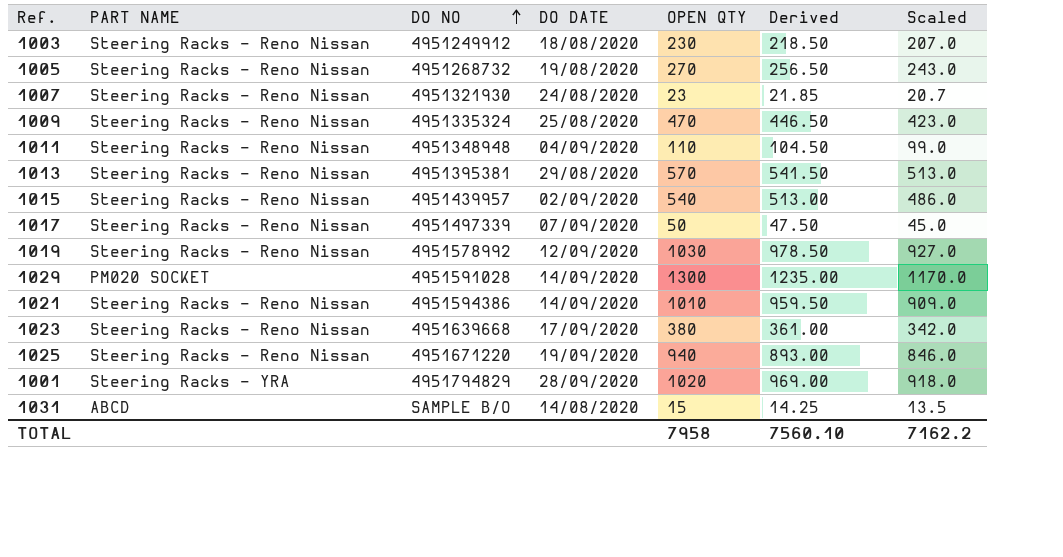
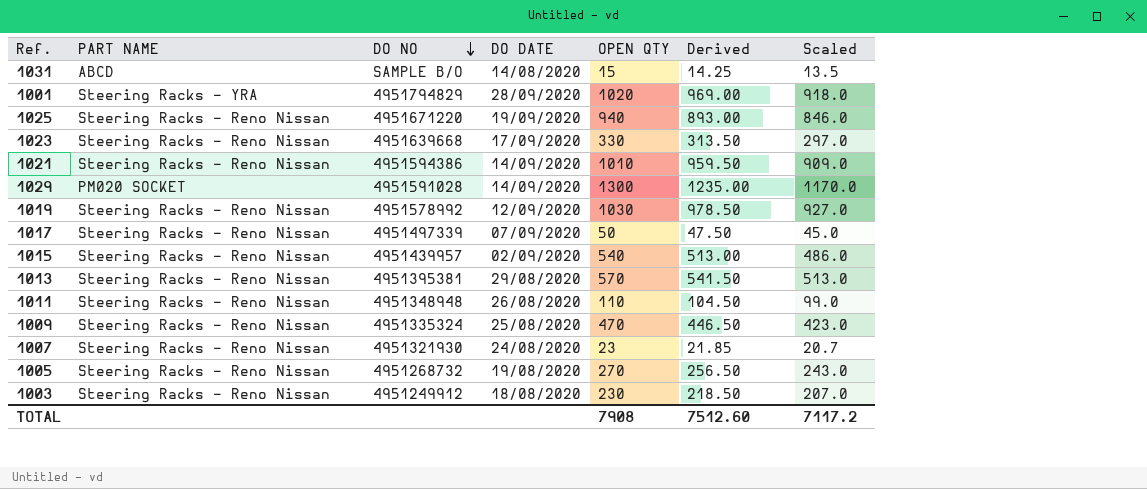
row order: DO NO ascending -> DO NO descending
1023 | OPEN QTY: 380 -> 330
1023 | Derived: 361.00 -> 313.50
1023 | Scaled: 342.0 -> 297.0
1011 | DO DATE: 04/09/2020 -> 26/08/2020
TOTAL | OPEN QTY: 7958 -> 7908
TOTAL | Derived: 7560.10 -> 7512.60
TOTAL | Scaled: 7162.2 -> 7117.2

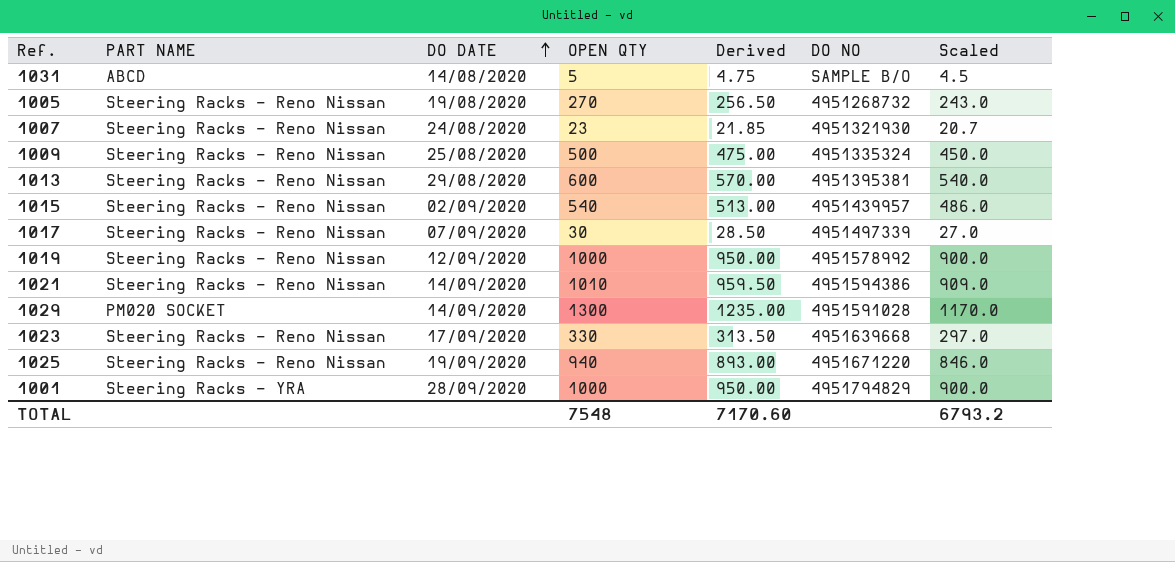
row order: DO NO descending -> DO DATE ascending
column DO NO | position: 3 -> 6
row 1011: Steering Racks - Reno Nissan | 4951348948 | 26/08/2020 | 110 | 104.50 | 99.0 -> none
row 1003: Steering Racks - Reno Nissan | 4951249912 | 18/08/2020 | 230 | 218.50 | 207.0 -> none
1031 | OPEN QTY: 15 -> 5
1031 | Derived: 14.25 -> 4.75
1031 | Scaled: 13.5 -> 4.5
1009 | OPEN QTY: 470 -> 500
1009 | Derived: 446.50 -> 475.00
1009 | Scaled: 423.0 -> 450.0
1013 | OPEN QTY: 570 -> 600
1013 | Derived: 541.50 -> 570.00
1013 | Scaled: 513.0 -> 540.0
1017 | OPEN QTY: 50 -> 30
1017 | Derived: 47.50 -> 28.50
1017 | Scaled: 45.0 -> 27.0
1019 | OPEN QTY: 1030 -> 1000
1019 | Derived: 978.50 -> 950.00
1019 | Scaled: 927.0 -> 900.0
1001 | OPEN QTY: 1020 -> 1000
1001 | Derived: 969.00 -> 950.00
1001 | Scaled: 918.0 -> 900.0
TOTAL | OPEN QTY: 7908 -> 7548
TOTAL | Derived: 7512.60 -> 7170.60
TOTAL | Scaled: 7117.2 -> 6793.2

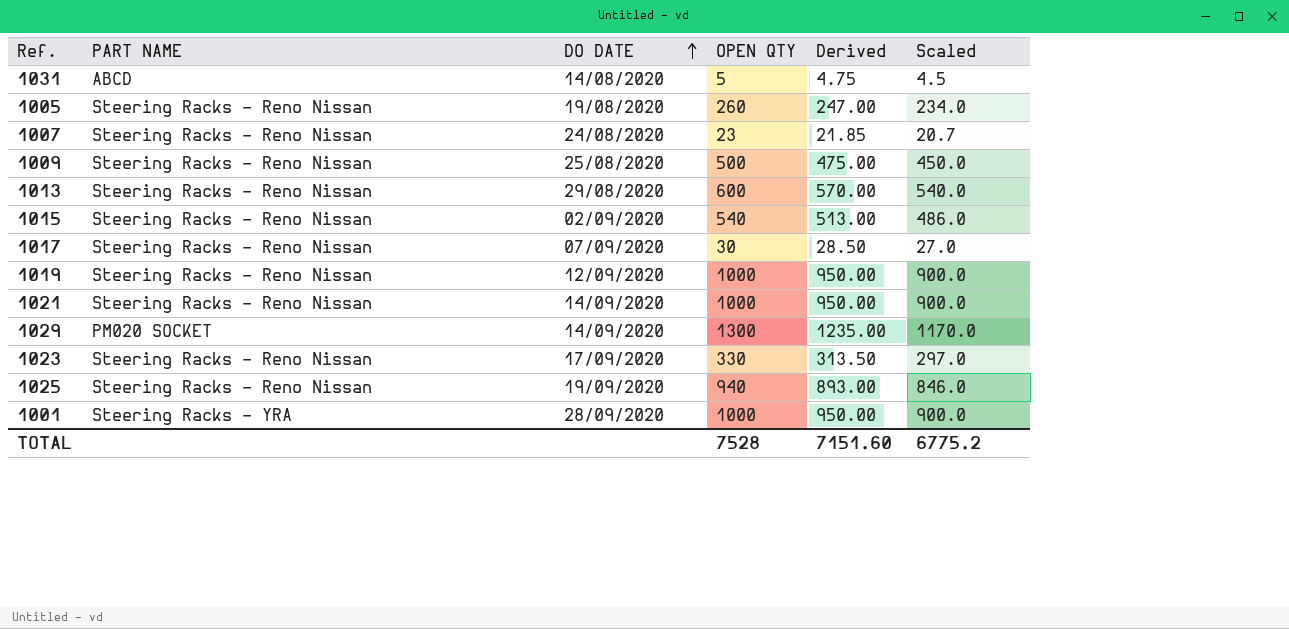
column DO NO | position: 6 -> none
1005 | OPEN QTY: 270 -> 260
1005 | Derived: 256.50 -> 247.00
1005 | Scaled: 243.0 -> 234.0
1021 | OPEN QTY: 1010 -> 1000
1021 | Derived: 959.50 -> 950.00
1021 | Scaled: 909.0 -> 900.0
TOTAL | OPEN QTY: 7548 -> 7528
TOTAL | Derived: 7170.60 -> 7151.60
TOTAL | Scaled: 6793.2 -> 6775.2

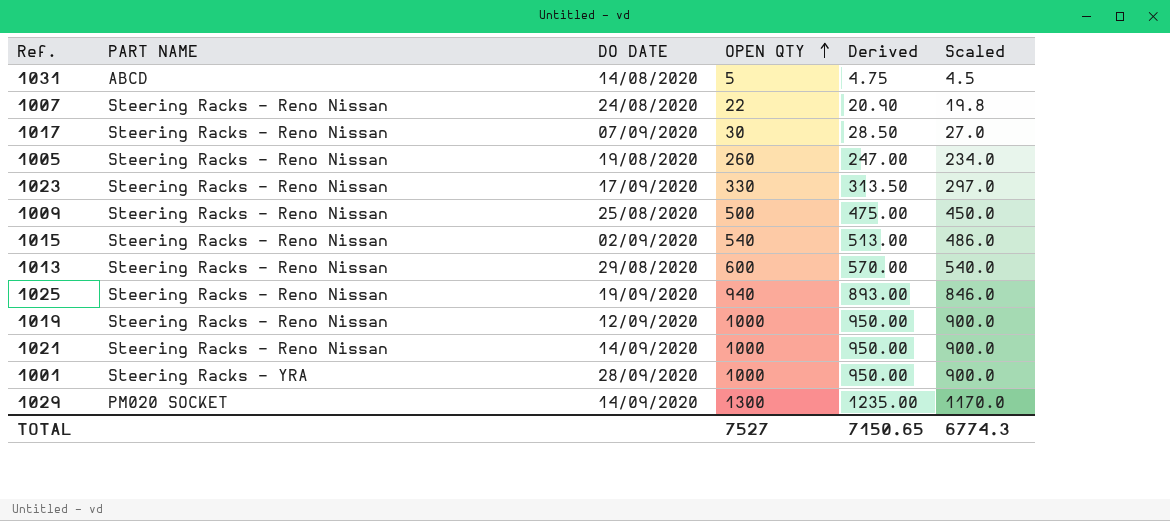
row order: DO DATE ascending -> OPEN QTY ascending
1007 | OPEN QTY: 23 -> 22
1007 | Derived: 21.85 -> 20.90
1007 | Scaled: 20.7 -> 19.8
TOTAL | OPEN QTY: 7528 -> 7527
TOTAL | Derived: 7151.60 -> 7150.65
TOTAL | Scaled: 6775.2 -> 6774.3

